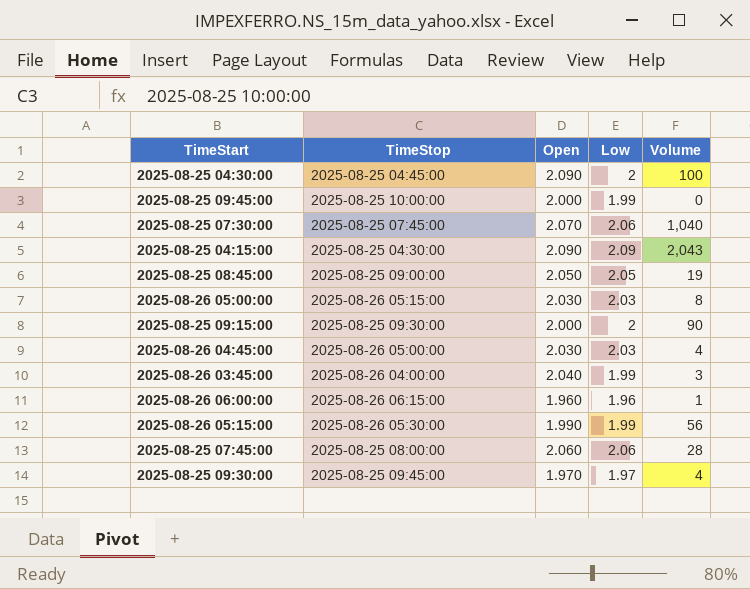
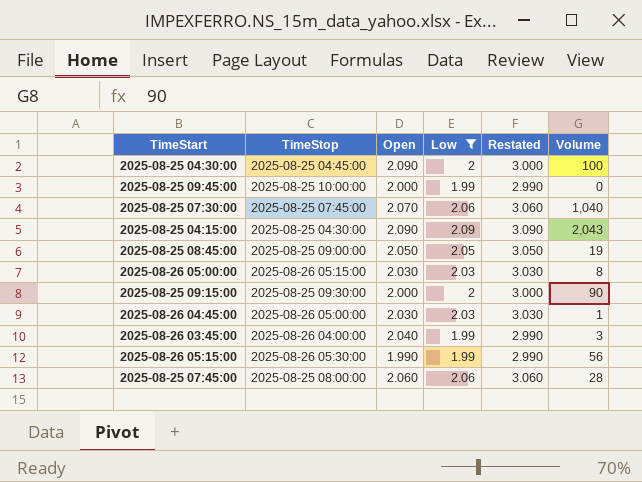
filter: none -> Low >= 1.99
column Restated | formula: none -> [Low] + 1
2025-08-26 04:45:00 | Volume: 4 -> 1

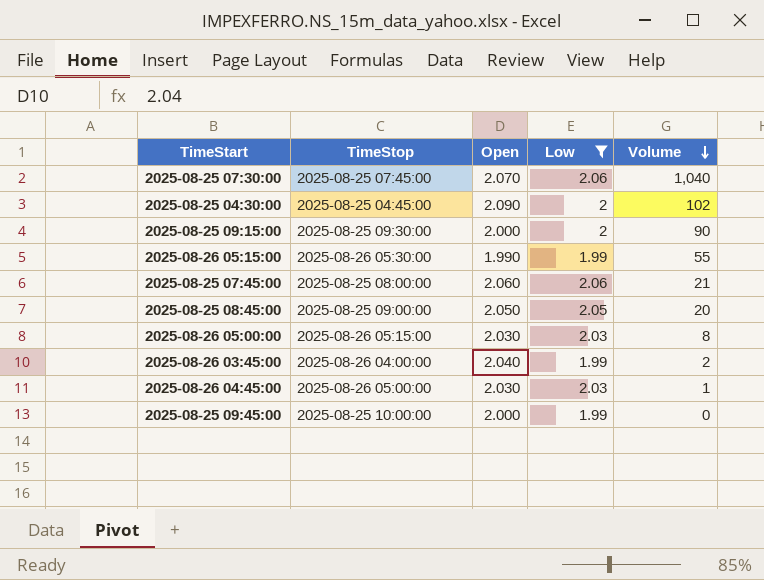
row order: none -> Volume descending
column Restated | formula: [Low] + 1 -> none
row 2025-08-25 04:15:00: 2025-08-25 04:30:00 | 2.090 | 2.09 | 3.090 | 2,043 -> none
2025-08-25 04:30:00 | Volume: 100 -> 102
2025-08-26 05:15:00 | Volume: 56 -> 55
2025-08-25 07:45:00 | Volume: 28 -> 21
2025-08-25 08:45:00 | Volume: 19 -> 20
2025-08-26 03:45:00 | Volume: 3 -> 2

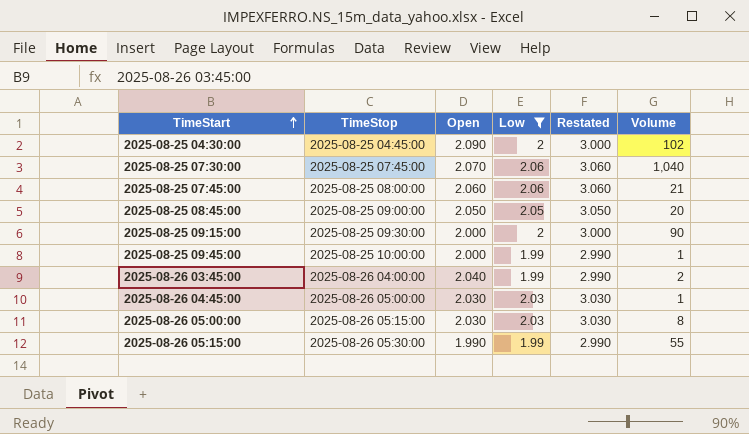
row order: Volume descending -> TimeStart ascending
column Restated | formula: none -> [Low] + 1
2025-08-25 09:45:00 | Volume: 0 -> 1

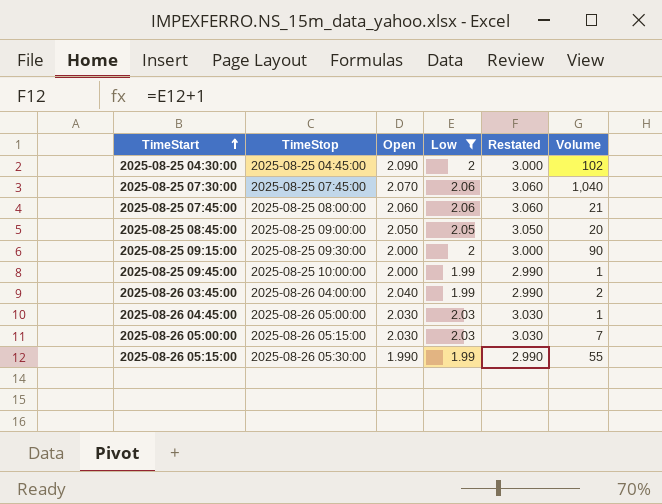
2025-08-26 05:00:00 | Volume: 8 -> 7

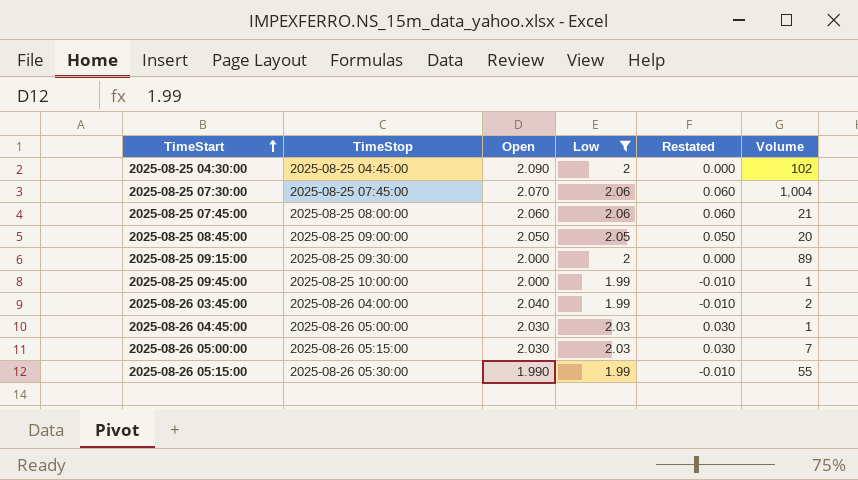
column Restated | formula: [Low] + 1 -> [Low] - 2
2025-08-25 07:30:00 | Volume: 1,040 -> 1,004
2025-08-25 09:15:00 | Volume: 90 -> 89

